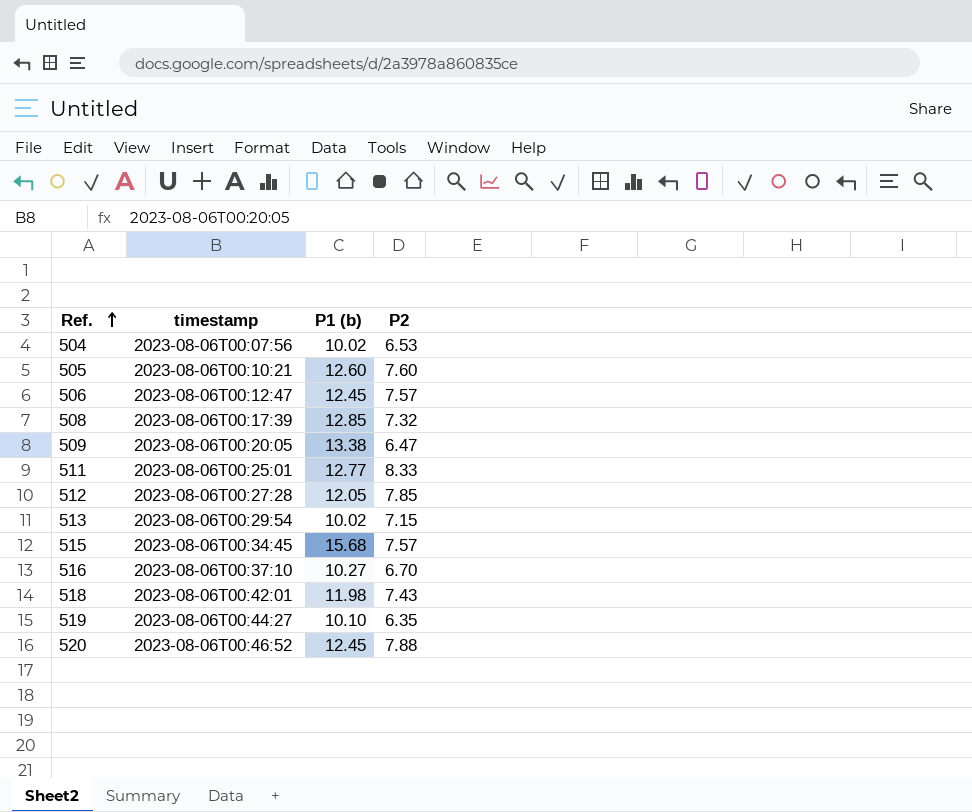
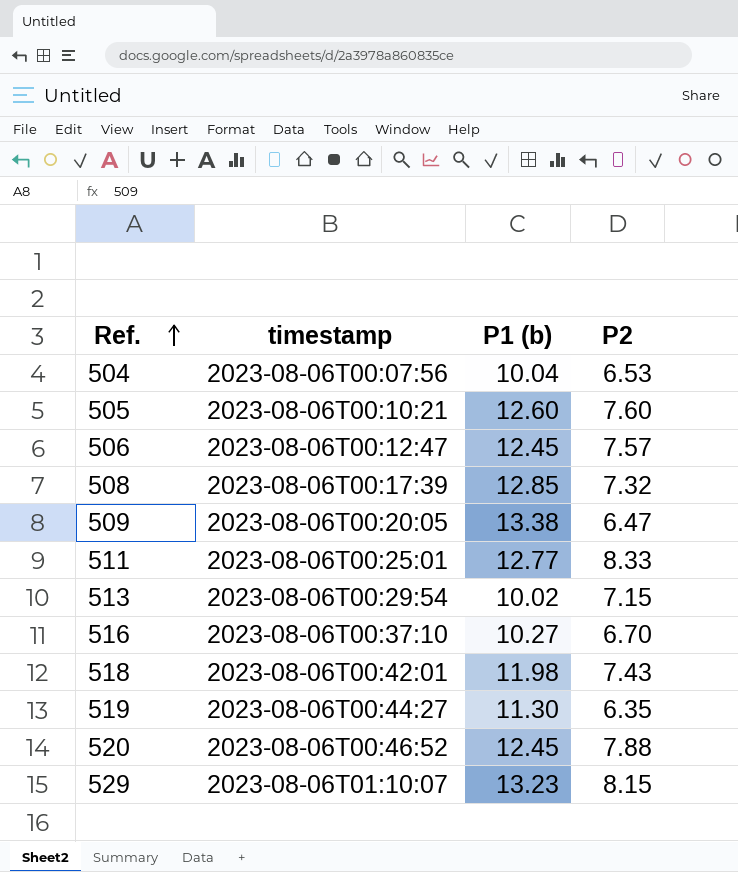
row 512: 2023-08-06T00:27:28 | 12.05 | 7.85 -> none
row 515: 2023-08-06T00:34:45 | 15.68 | 7.57 -> none
504 | P1 (b): 10.02 -> 10.04
519 | P1 (b): 10.10 -> 11.30
row 529: none -> 2023-08-06T01:10:07 | 13.23 | 8.15

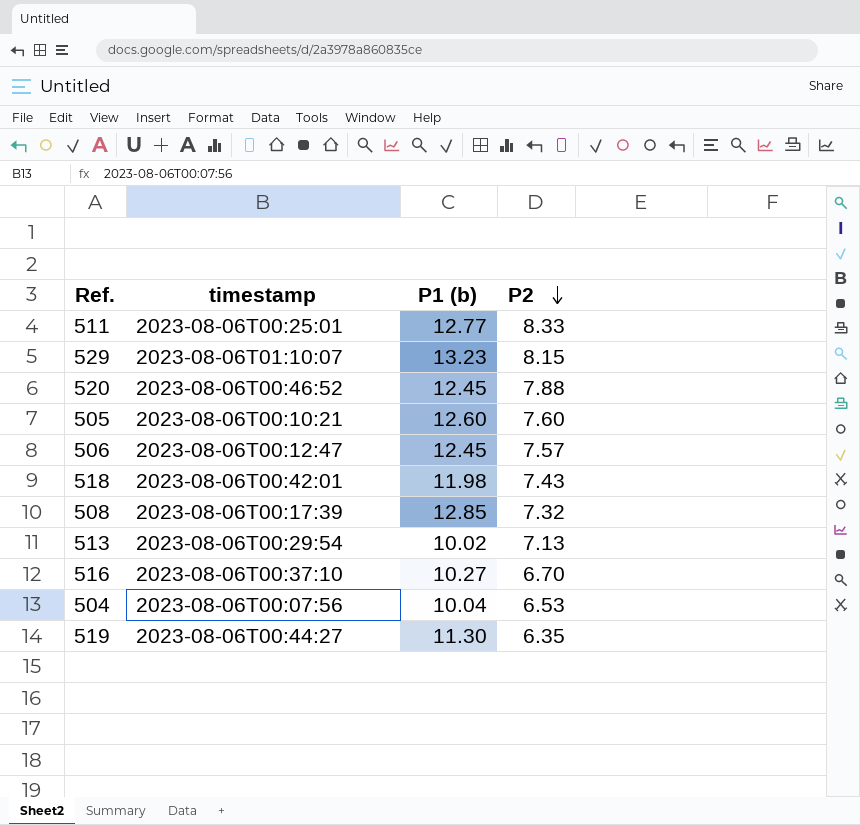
row order: Ref. ascending -> P2 descending
row 509: 2023-08-06T00:20:05 | 13.38 | 6.47 -> none
513 | P2: 7.15 -> 7.13

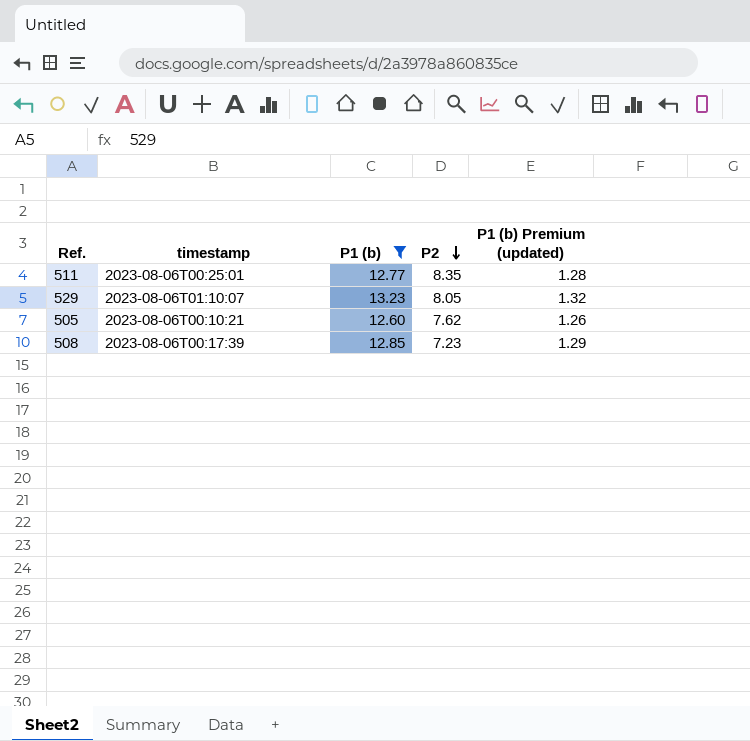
filter: none -> P1 (b) >= 12.60
column P1 (b) Premium (updated) | formula: none -> [P1 (b)] * 0.1
511 | P2: 8.33 -> 8.35
529 | P2: 8.15 -> 8.05
505 | P2: 7.60 -> 7.62
508 | P2: 7.32 -> 7.23

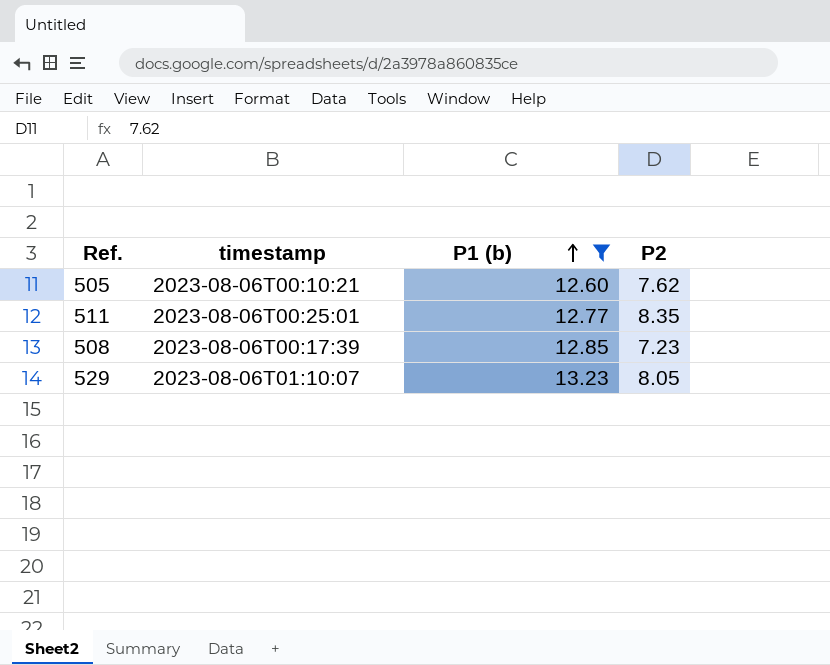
row order: P2 descending -> P1 (b) ascending
column P1 (b) Premium (updated) | formula: [P1 (b)] * 0.1 -> none

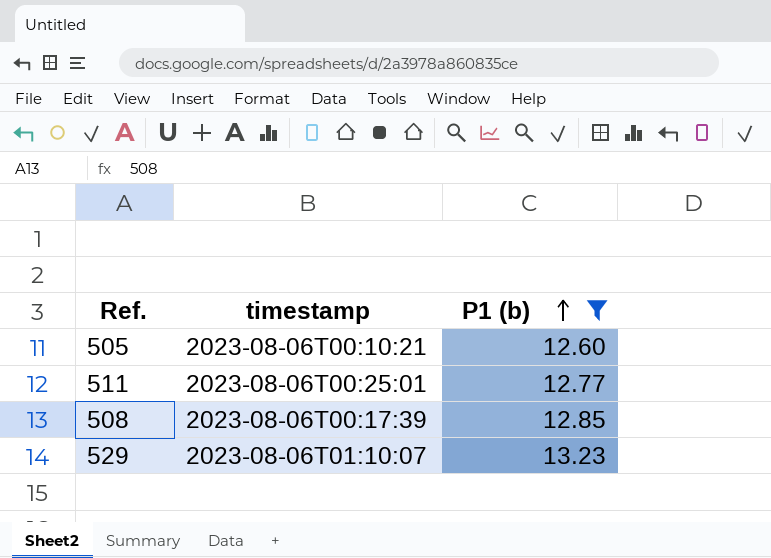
column P2 | position: 4 -> none

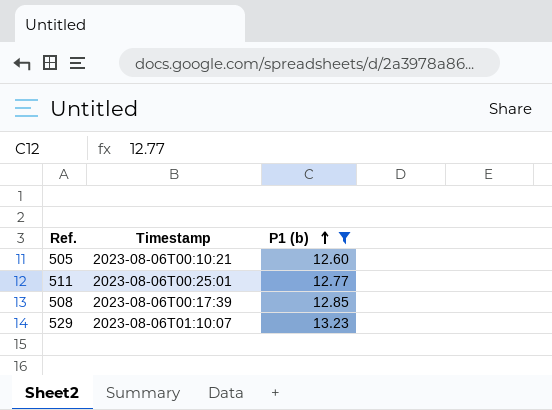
column name: timestamp -> Timestamp

